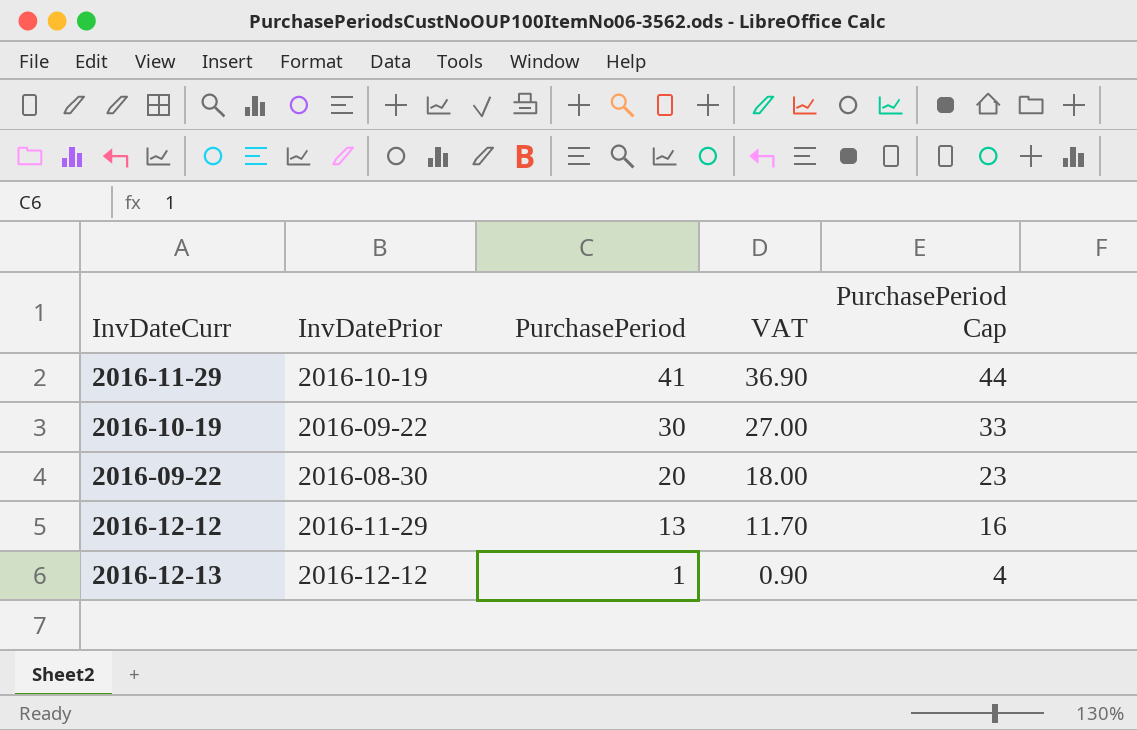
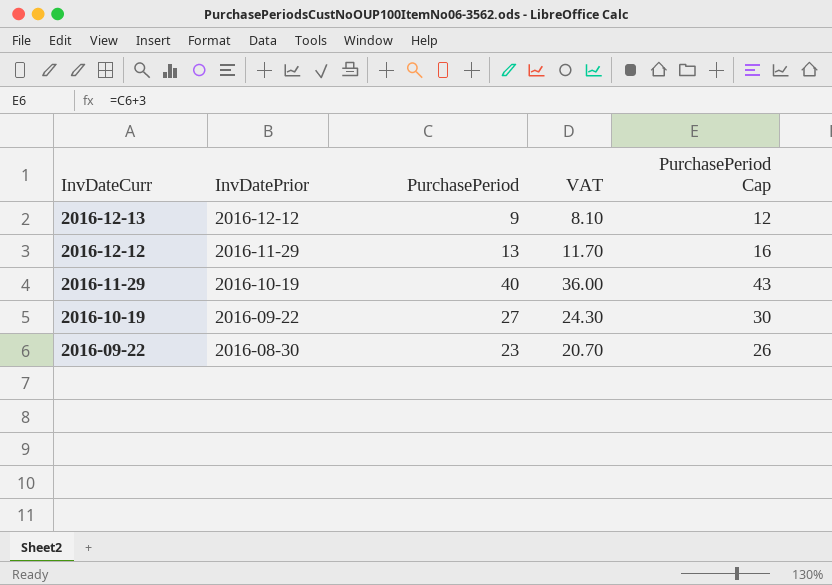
row order: PurchasePeriod descending -> InvDateCurr descending
2016-12-13 | PurchasePeriod: 1 -> 9
2016-12-13 | VAT: 0.90 -> 8.10
2016-12-13 | PurchasePeriod Cap: 4 -> 12
2016-11-29 | PurchasePeriod: 41 -> 40
2016-11-29 | VAT: 36.90 -> 36.00
2016-11-29 | PurchasePeriod Cap: 44 -> 43
2016-10-19 | PurchasePeriod: 30 -> 27
2016-10-19 | VAT: 27.00 -> 24.30
2016-10-19 | PurchasePeriod Cap: 33 -> 30
2016-09-22 | PurchasePeriod: 20 -> 23
2016-09-22 | VAT: 18.00 -> 20.70
2016-09-22 | PurchasePeriod Cap: 23 -> 26

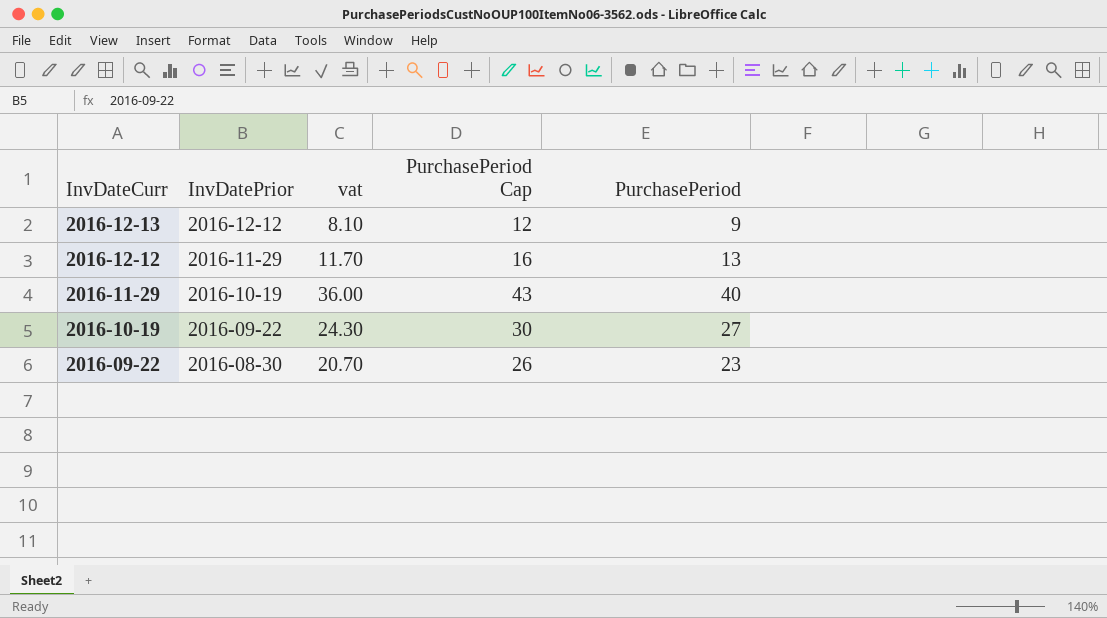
column name: VAT -> vat
column PurchasePeriod | position: 3 -> 5

